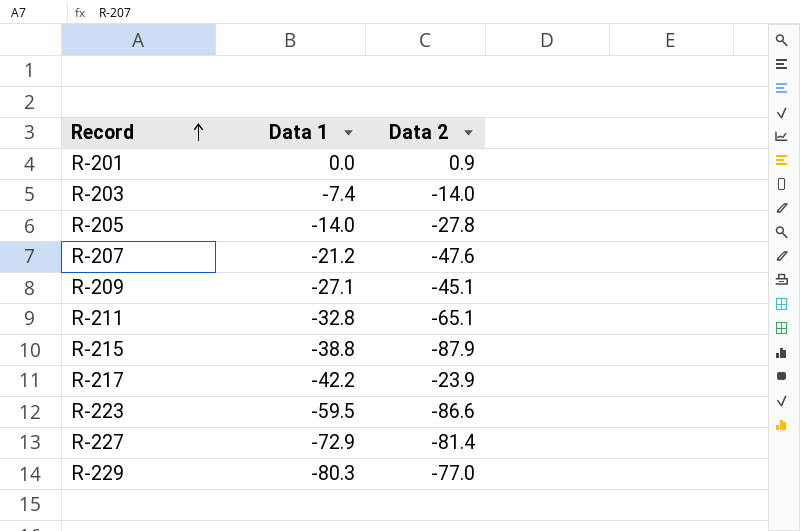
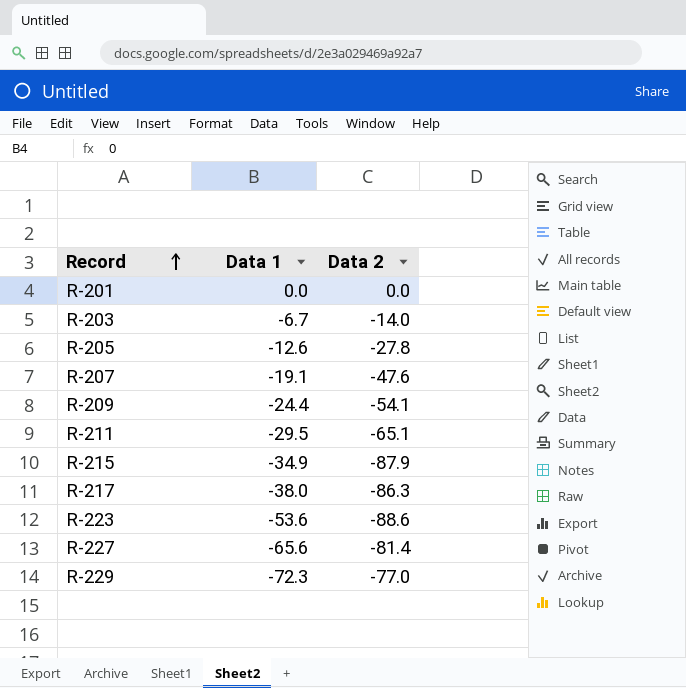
R-201 | Data 2: 0.9 -> 0.0
R-203 | Data 1: -7.4 -> -6.7
R-205 | Data 1: -14.0 -> -12.6
R-207 | Data 1: -21.2 -> -19.1
R-209 | Data 1: -27.1 -> -24.4
R-209 | Data 2: -45.1 -> -54.1
R-211 | Data 1: -32.8 -> -29.5
R-215 | Data 1: -38.8 -> -34.9
R-217 | Data 1: -42.2 -> -38.0
R-217 | Data 2: -23.9 -> -86.3
R-223 | Data 1: -59.5 -> -53.6
R-223 | Data 2: -86.6 -> -88.6
R-227 | Data 1: -72.9 -> -65.6
R-229 | Data 1: -80.3 -> -72.3

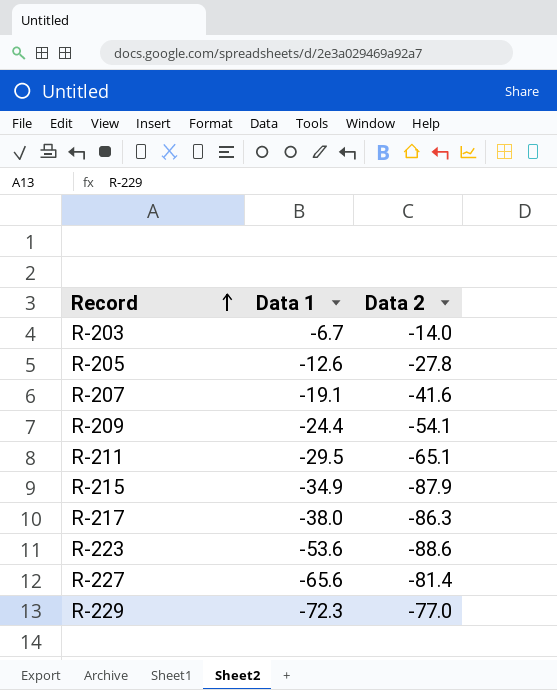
row R-201: 0.0 | 0.0 -> none
R-207 | Data 2: -47.6 -> -41.6

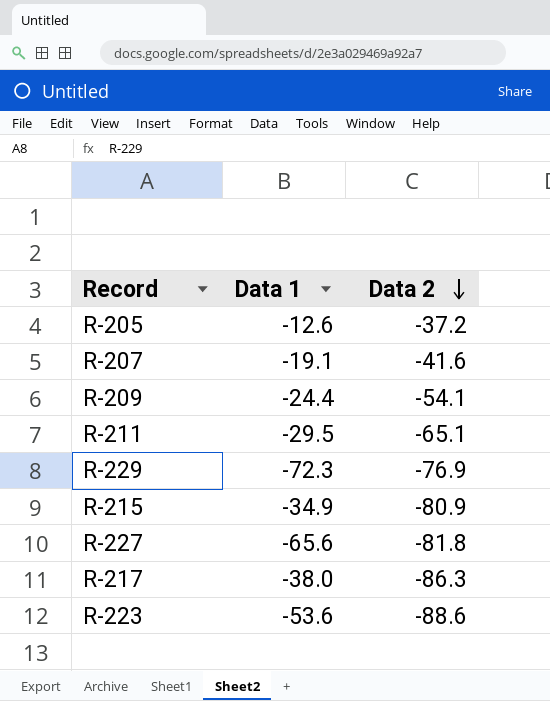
row order: Record ascending -> Data 2 descending
row R-203: -6.7 | -14.0 -> none
R-205 | Data 2: -27.8 -> -37.2
R-229 | Data 2: -77.0 -> -76.9
R-215 | Data 2: -87.9 -> -80.9
R-227 | Data 2: -81.4 -> -81.8

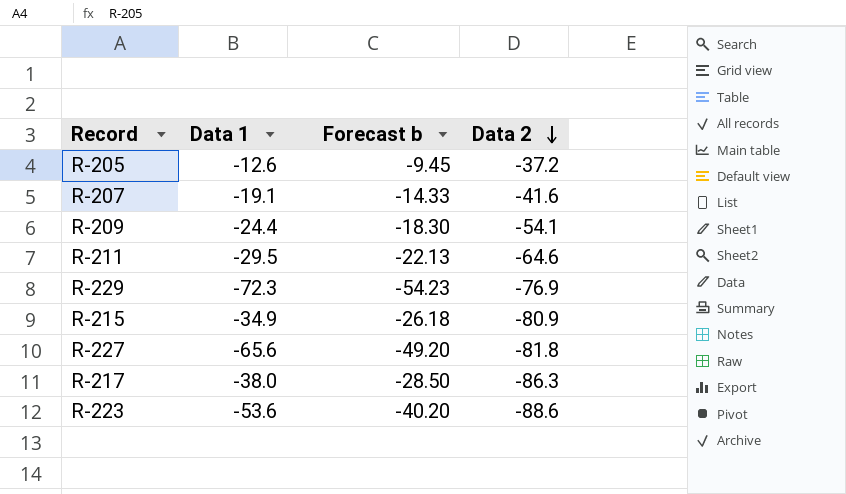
column Forecast b | formula: none -> [Data 1] * 0.75
R-211 | Data 2: -65.1 -> -64.6

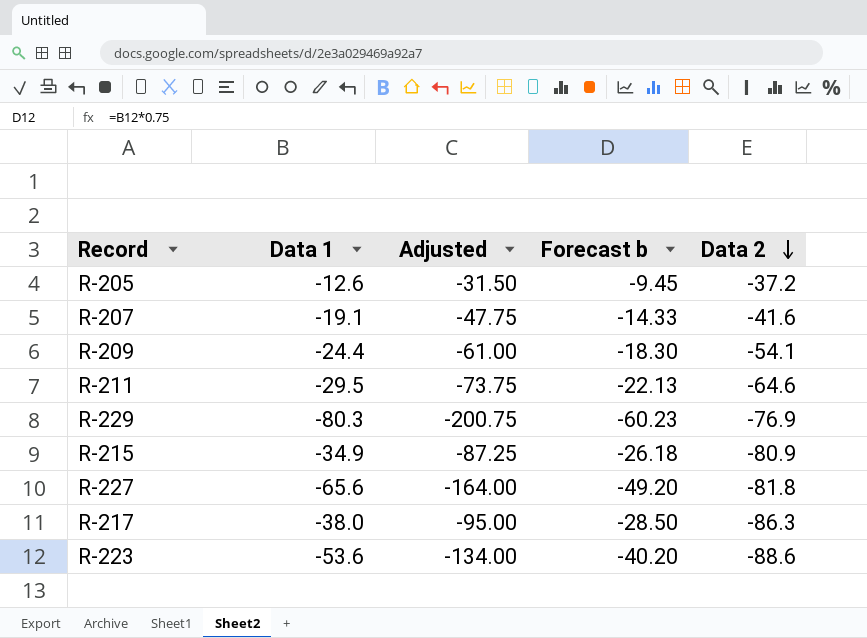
column Adjusted | formula: none -> [Data 1] * 2.5
R-229 | Data 1: -72.3 -> -80.3
R-229 | Forecast b: -54.23 -> -60.23

